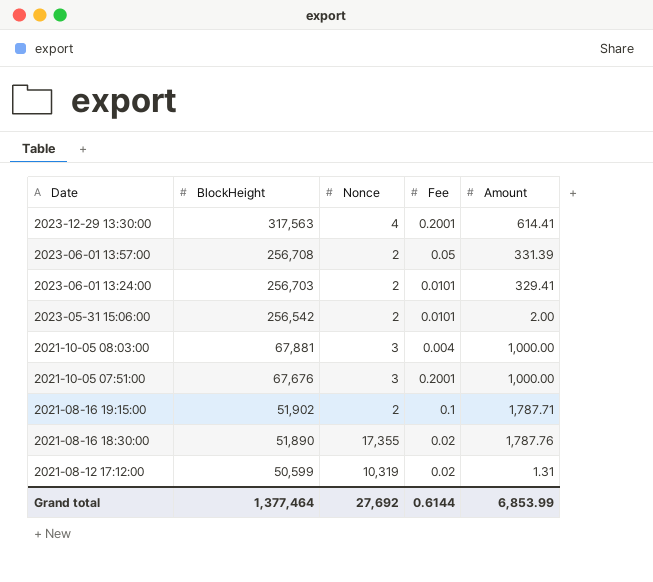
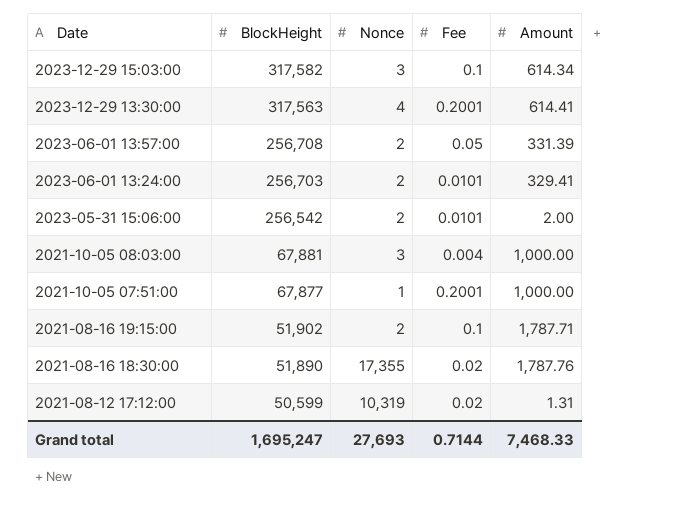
row 2023-12-29 15:03:00: none -> 317,582 | 3 | 0.1 | 614.34
2021-10-05 07:51:00 | BlockHeight: 67,676 -> 67,877
2021-10-05 07:51:00 | Nonce: 3 -> 1
Grand total | BlockHeight: 1,377,464 -> 1,695,247
Grand total | Nonce: 27,692 -> 27,693
Grand total | Fee: 0.6144 -> 0.7144
Grand total | Amount: 6,853.99 -> 7,468.33

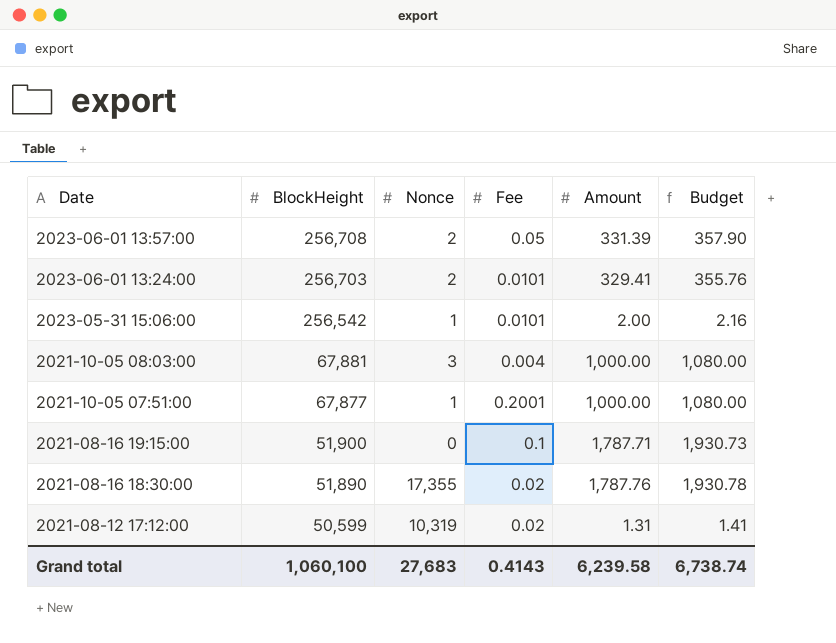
column Budget | formula: none -> [Amount] * 1.08
row 2023-12-29 15:03:00: 317,582 | 3 | 0.1 | 614.34 -> none
row 2023-12-29 13:30:00: 317,563 | 4 | 0.2001 | 614.41 -> none
2023-05-31 15:06:00 | Nonce: 2 -> 1
2021-08-16 19:15:00 | BlockHeight: 51,902 -> 51,900
2021-08-16 19:15:00 | Nonce: 2 -> 0
Grand total | BlockHeight: 1,695,247 -> 1,060,100
Grand total | Nonce: 27,693 -> 27,683
Grand total | Fee: 0.7144 -> 0.4143
Grand total | Amount: 7,468.33 -> 6,239.58

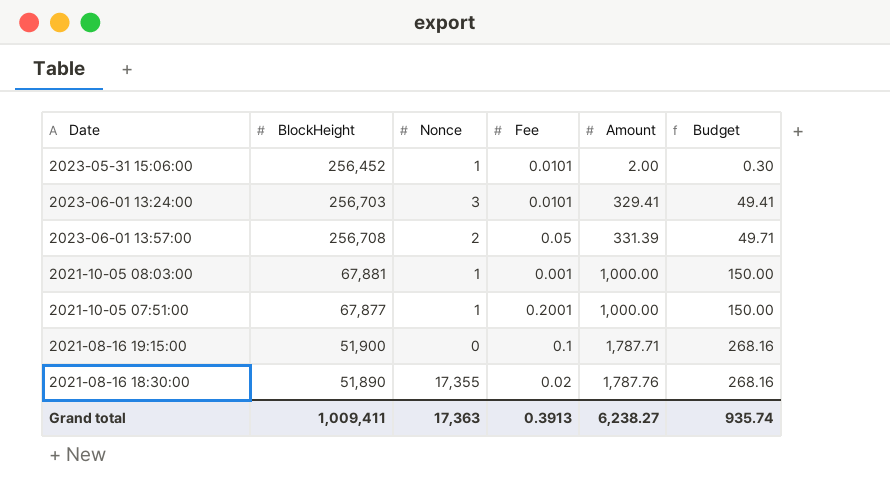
row order: Date descending -> Amount ascending
column Budget | formula: [Amount] * 1.08 -> [Amount] * 0.15
row 2021-08-12 17:12:00: 50,599 | 10,319 | 0.02 | 1.31 | 1.41 -> none
2023-05-31 15:06:00 | BlockHeight: 256,542 -> 256,452
2023-06-01 13:24:00 | Nonce: 2 -> 3
2021-10-05 08:03:00 | Nonce: 3 -> 1
2021-10-05 08:03:00 | Fee: 0.004 -> 0.001
Grand total | BlockHeight: 1,060,100 -> 1,009,411
Grand total | Nonce: 27,683 -> 17,363
Grand total | Fee: 0.4143 -> 0.3913
Grand total | Amount: 6,239.58 -> 6,238.27
Grand total | Budget: 6,738.74 -> 935.74

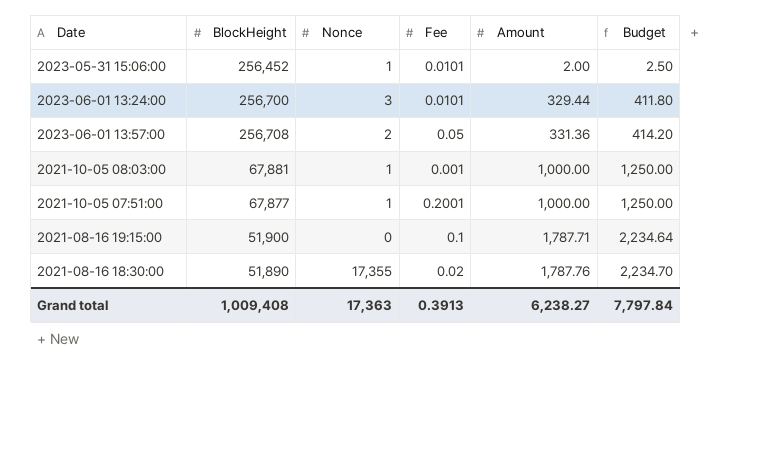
column Budget | formula: [Amount] * 0.15 -> [Amount] * 1.25
2023-06-01 13:24:00 | BlockHeight: 256,703 -> 256,700
2023-06-01 13:24:00 | Amount: 329.41 -> 329.44
2023-06-01 13:57:00 | Amount: 331.39 -> 331.36
Grand total | BlockHeight: 1,009,411 -> 1,009,408
Grand total | Budget: 935.74 -> 7,797.84

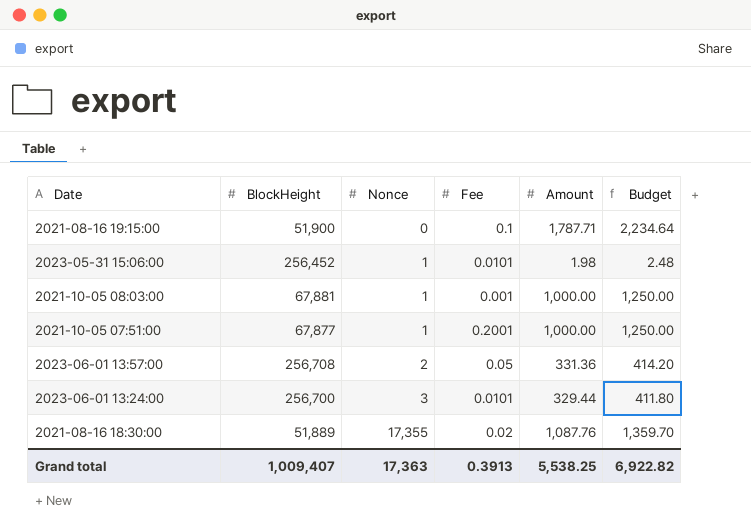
row order: Amount ascending -> Nonce ascending
2023-05-31 15:06:00 | Amount: 2.00 -> 1.98
2023-05-31 15:06:00 | Budget: 2.50 -> 2.48
2021-08-16 18:30:00 | BlockHeight: 51,890 -> 51,889
2021-08-16 18:30:00 | Amount: 1,787.76 -> 1,087.76
2021-08-16 18:30:00 | Budget: 2,234.70 -> 1,359.70
Grand total | BlockHeight: 1,009,408 -> 1,009,407
Grand total | Amount: 6,238.27 -> 5,538.25
Grand total | Budget: 7,797.84 -> 6,922.82

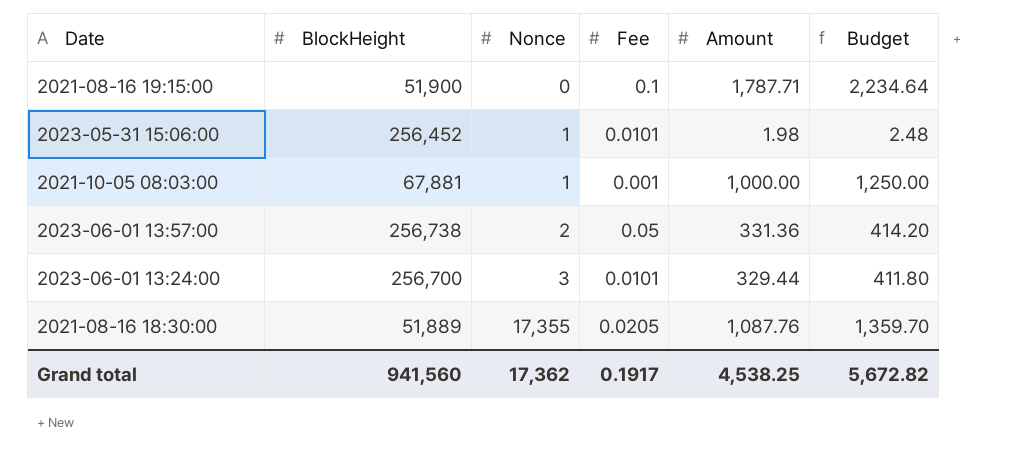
row 2021-10-05 07:51:00: 67,877 | 1 | 0.2001 | 1,000.00 | 1,250.00 -> none
2023-06-01 13:57:00 | BlockHeight: 256,708 -> 256,738
2021-08-16 18:30:00 | Fee: 0.02 -> 0.0205
Grand total | BlockHeight: 1,009,407 -> 941,560
Grand total | Nonce: 17,363 -> 17,362
Grand total | Fee: 0.3913 -> 0.1917
Grand total | Amount: 5,538.25 -> 4,538.25
Grand total | Budget: 6,922.82 -> 5,672.82

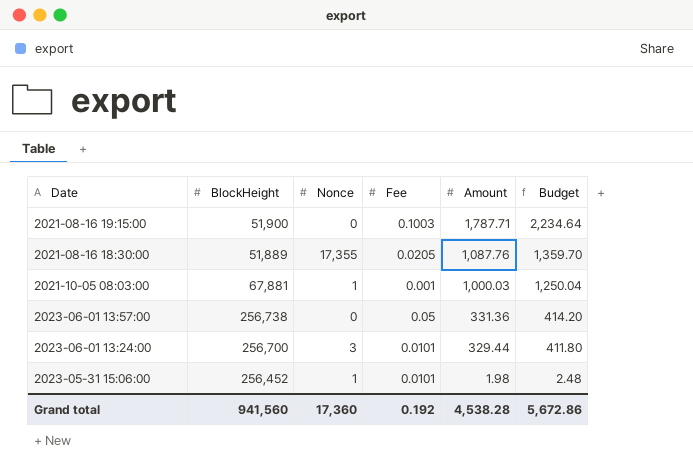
row order: Nonce ascending -> Amount descending
2021-08-16 19:15:00 | Fee: 0.1 -> 0.1003
2021-10-05 08:03:00 | Amount: 1,000.00 -> 1,000.03
2021-10-05 08:03:00 | Budget: 1,250.00 -> 1,250.04
2023-06-01 13:57:00 | Nonce: 2 -> 0
Grand total | Nonce: 17,362 -> 17,360
Grand total | Fee: 0.1917 -> 0.192
Grand total | Amount: 4,538.25 -> 4,538.28
Grand total | Budget: 5,672.82 -> 5,672.86

